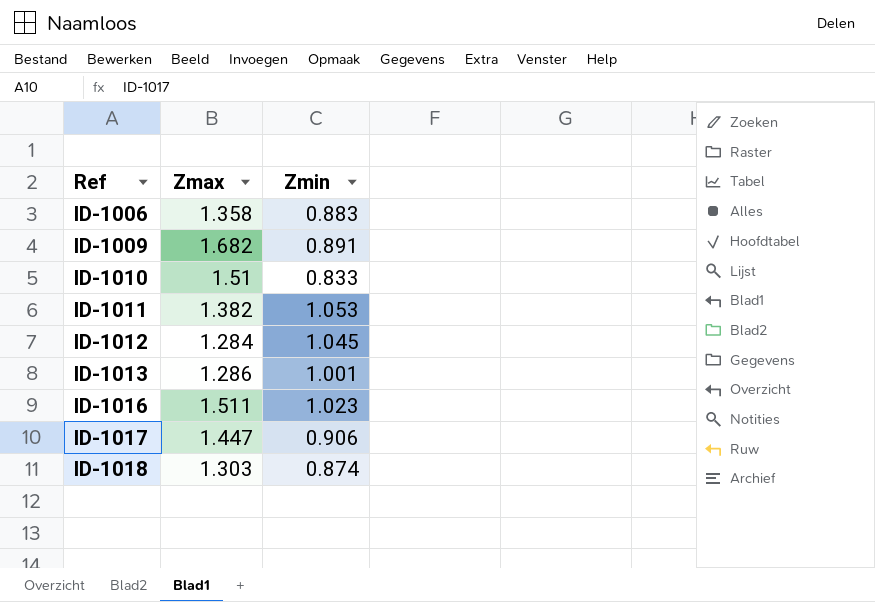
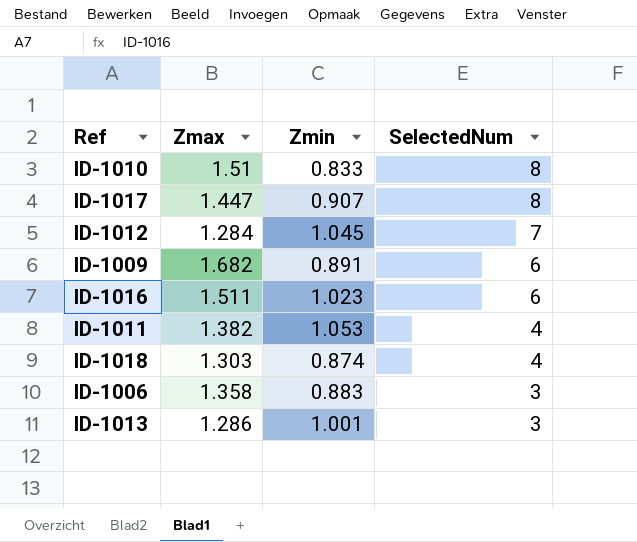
row order: Ref ascending -> SelectedNum descending
column SelectedNum | position: none -> 4
ID-1017 | Zmin: 0.906 -> 0.907

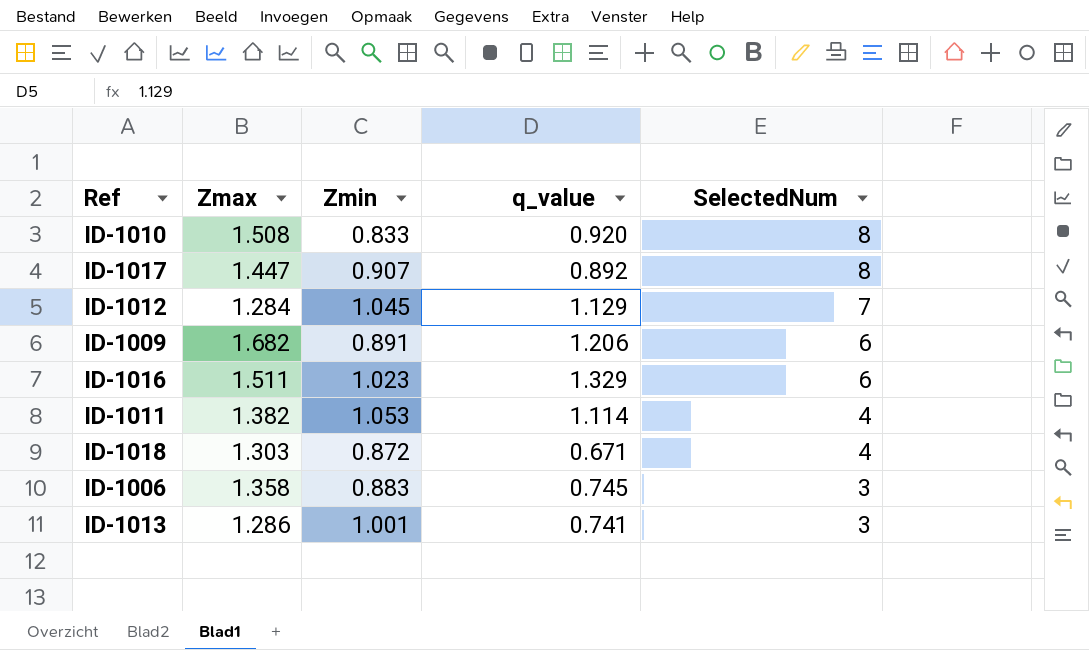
column q_value | position: none -> 4
ID-1010 | Zmax: 1.51 -> 1.508
ID-1018 | Zmin: 0.874 -> 0.872

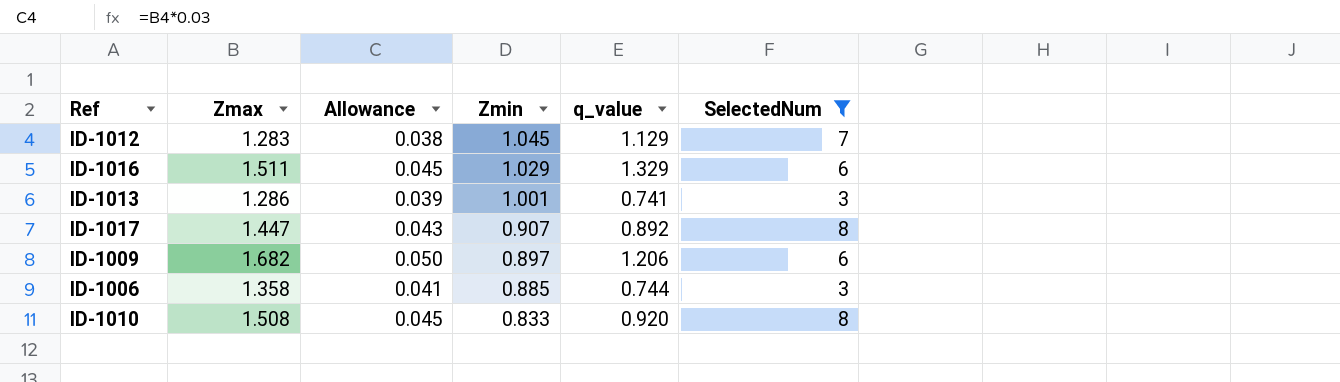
filter: none -> SelectedNum != 4
row order: SelectedNum descending -> Zmin descending
column Allowance | formula: none -> [Zmax] * 0.03
ID-1012 | Zmax: 1.284 -> 1.283
ID-1016 | Zmin: 1.023 -> 1.029
ID-1009 | Zmin: 0.891 -> 0.897
ID-1006 | Zmin: 0.883 -> 0.885
ID-1006 | q_value: 0.745 -> 0.744

